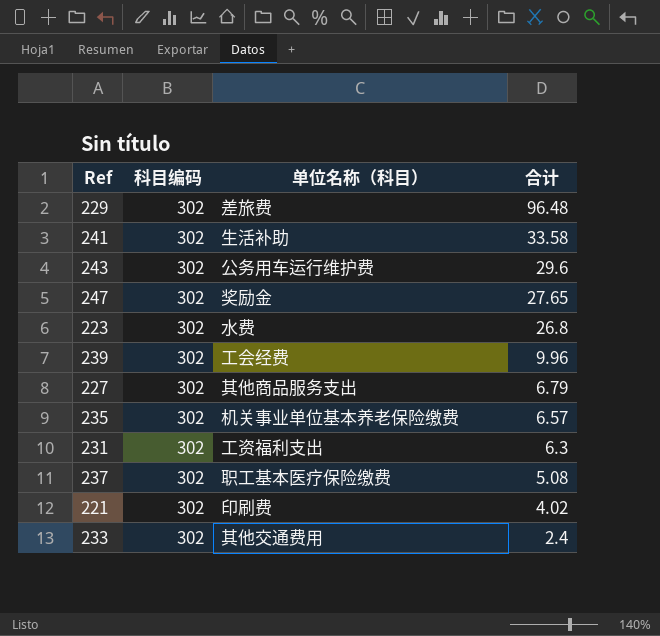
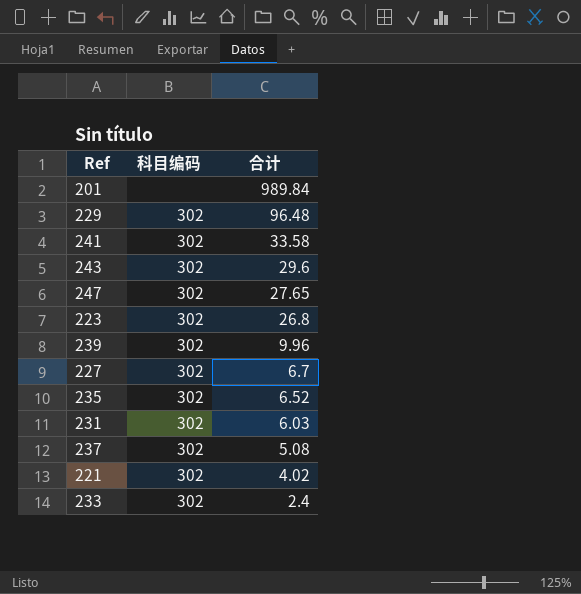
column 单位名称（科目） | position: 3 -> none
row 201: none -> none | 989.84
227 | 合计: 6.79 -> 6.7
235 | 合计: 6.57 -> 6.52
231 | 合计: 6.3 -> 6.03

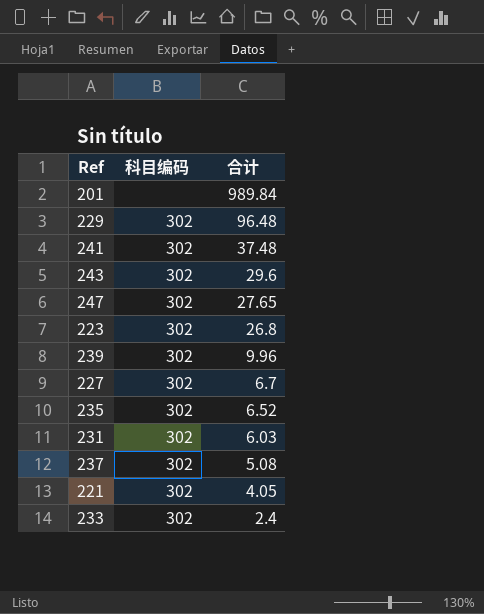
241 | 合计: 33.58 -> 37.48
221 | 合计: 4.02 -> 4.05

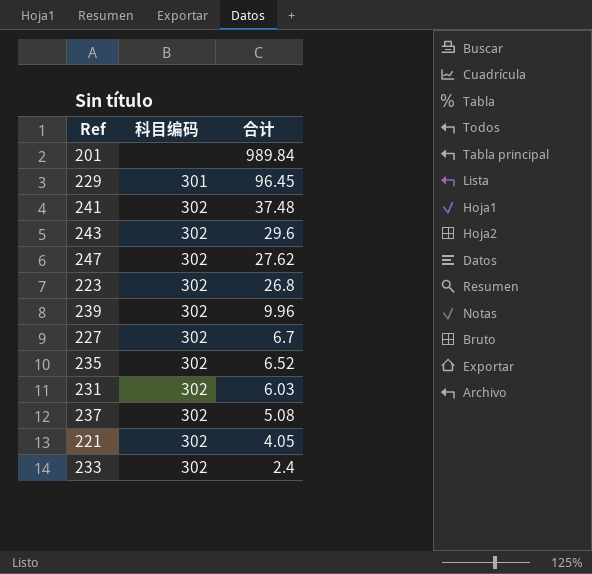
229 | 科目编码: 302 -> 301
229 | 合计: 96.48 -> 96.45
247 | 合计: 27.65 -> 27.62

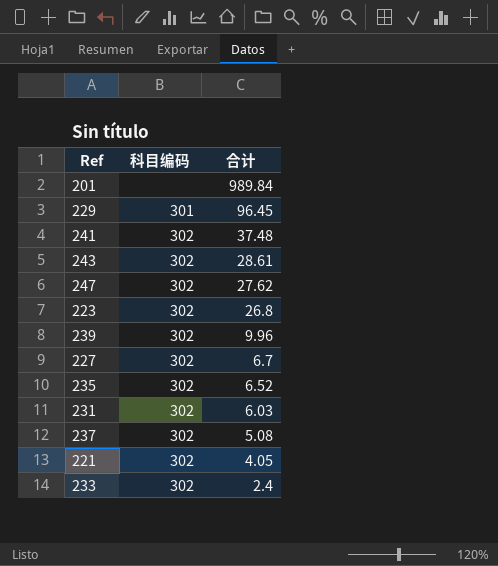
243 | 合计: 29.6 -> 28.61

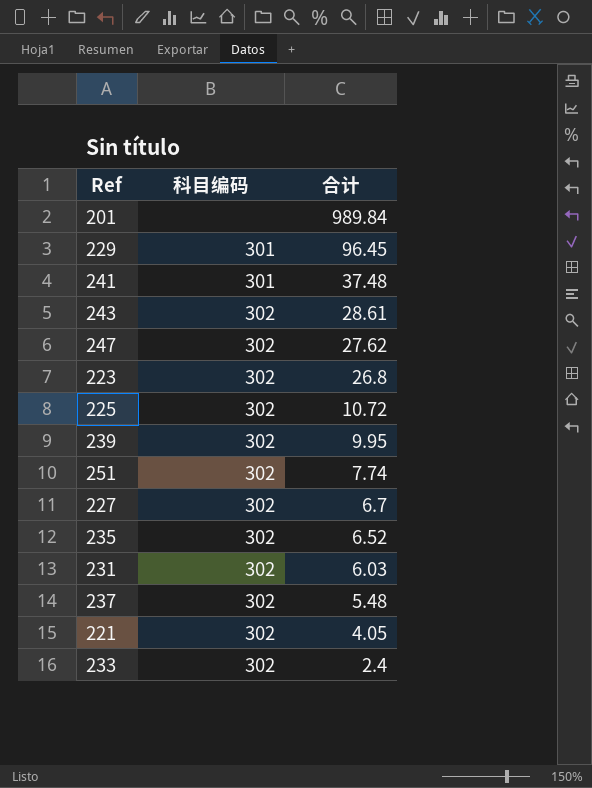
241 | 科目编码: 302 -> 301
row 225: none -> 302 | 10.72
239 | 合计: 9.96 -> 9.95
row 251: none -> 302 | 7.74
237 | 合计: 5.08 -> 5.48

